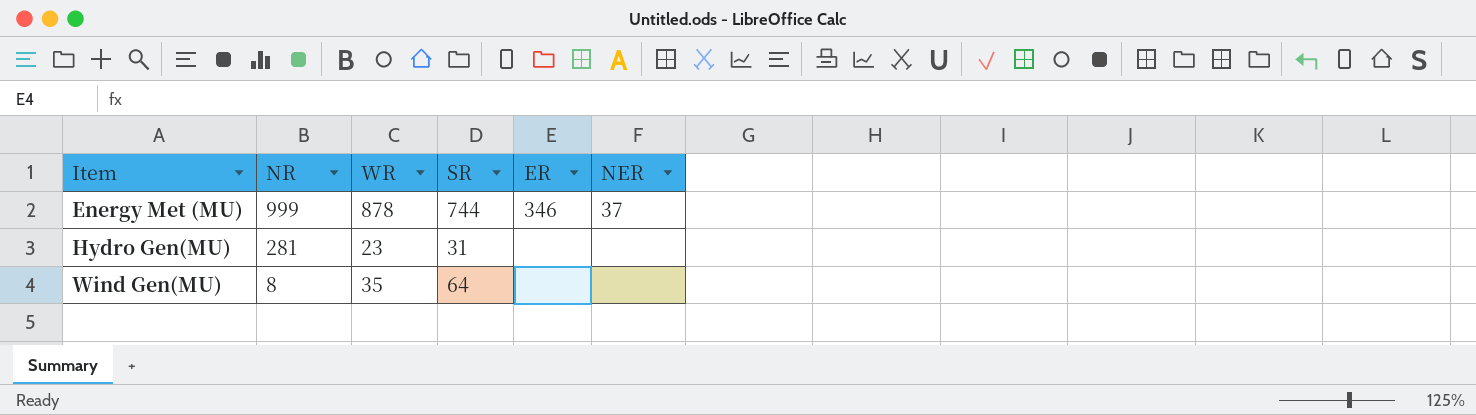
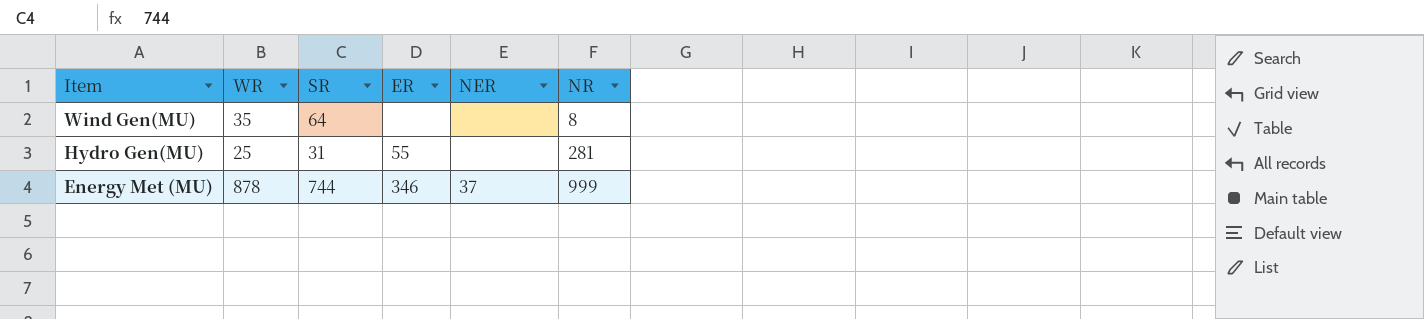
row order: Item ascending -> Item descending
column NR | position: 2 -> 6
Hydro Gen(MU) | WR: 23 -> 25
Hydro Gen(MU) | ER: none -> 55

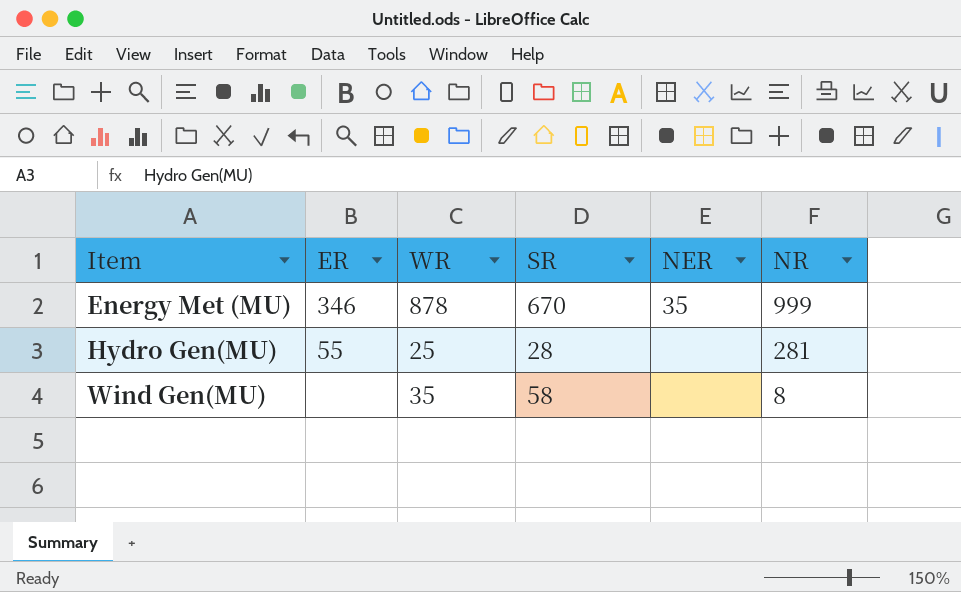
row order: Item descending -> Item ascending
column ER | position: 4 -> 2
Energy Met (MU) | SR: 744 -> 670
Energy Met (MU) | NER: 37 -> 35
Hydro Gen(MU) | SR: 31 -> 28
Wind Gen(MU) | SR: 64 -> 58

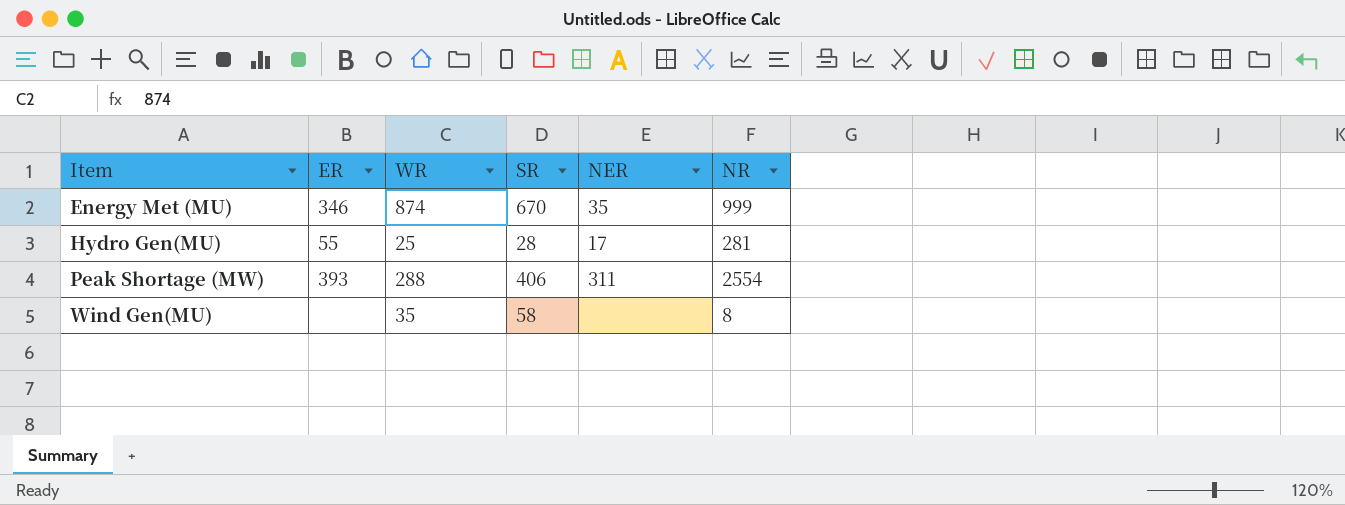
Energy Met (MU) | WR: 878 -> 874
Hydro Gen(MU) | NER: none -> 17
row Peak Shortage (MW): none -> 393 | 288 | 406 | 311 | 2554

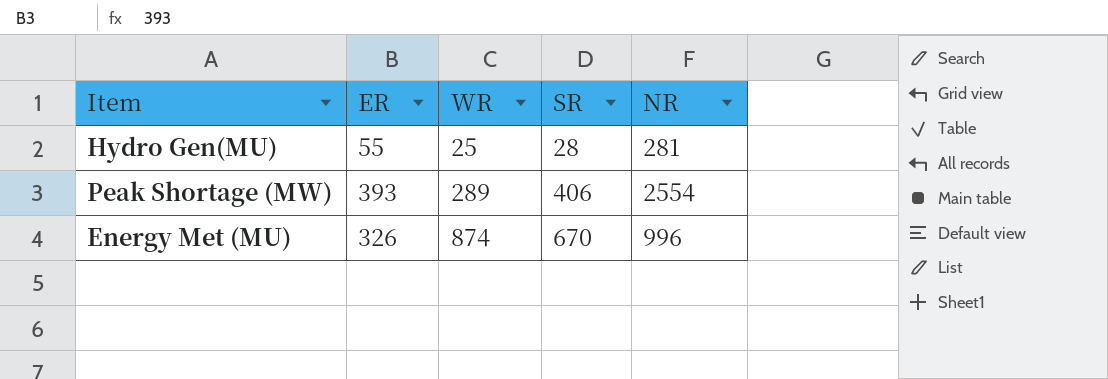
row order: Item ascending -> WR ascending
column NER | position: 5 -> none
row Wind Gen(MU): none | 35 | 58 | none | 8 -> none
Peak Shortage (MW) | WR: 288 -> 289
Energy Met (MU) | ER: 346 -> 326
Energy Met (MU) | NR: 999 -> 996

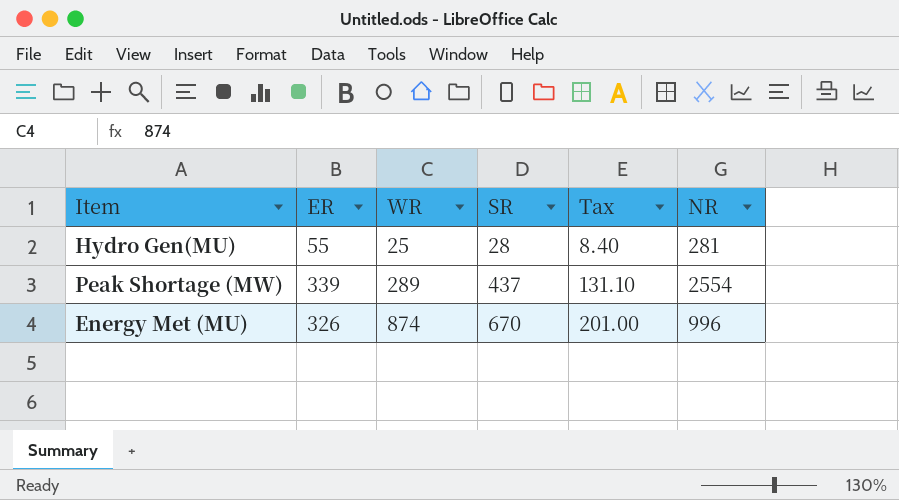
column Tax | formula: none -> [SR] * 0.3
Peak Shortage (MW) | ER: 393 -> 339
Peak Shortage (MW) | SR: 406 -> 437

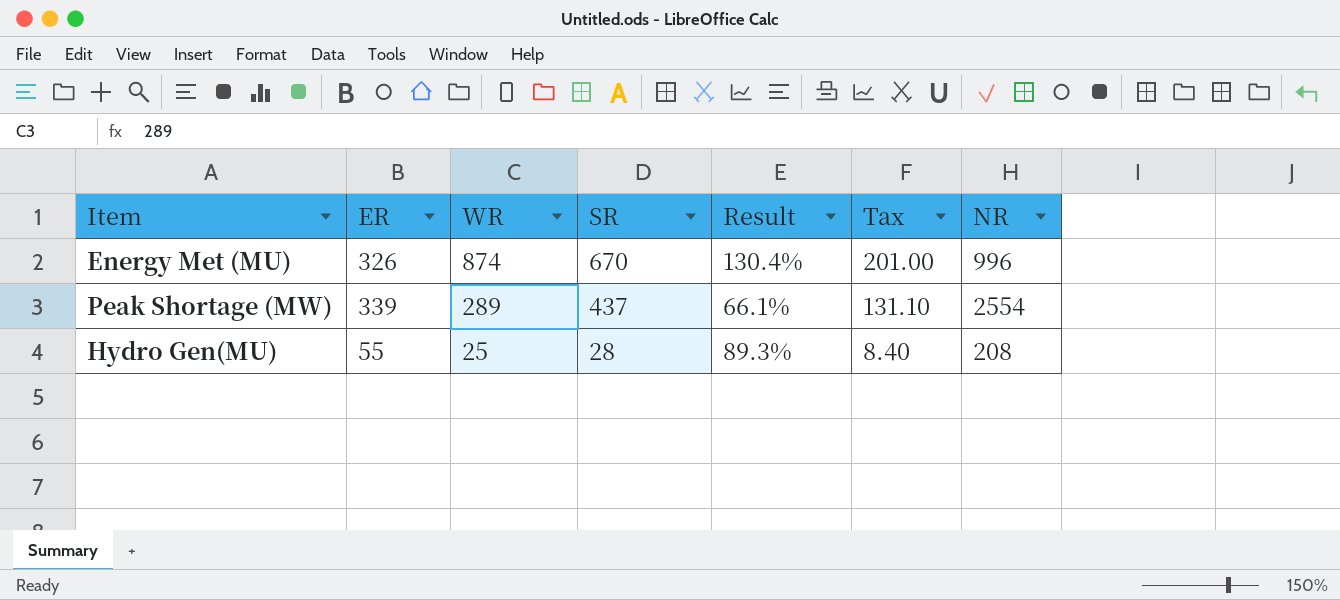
row order: WR ascending -> WR descending
column Result | formula: none -> [WR] / [SR]
Hydro Gen(MU) | NR: 281 -> 208

